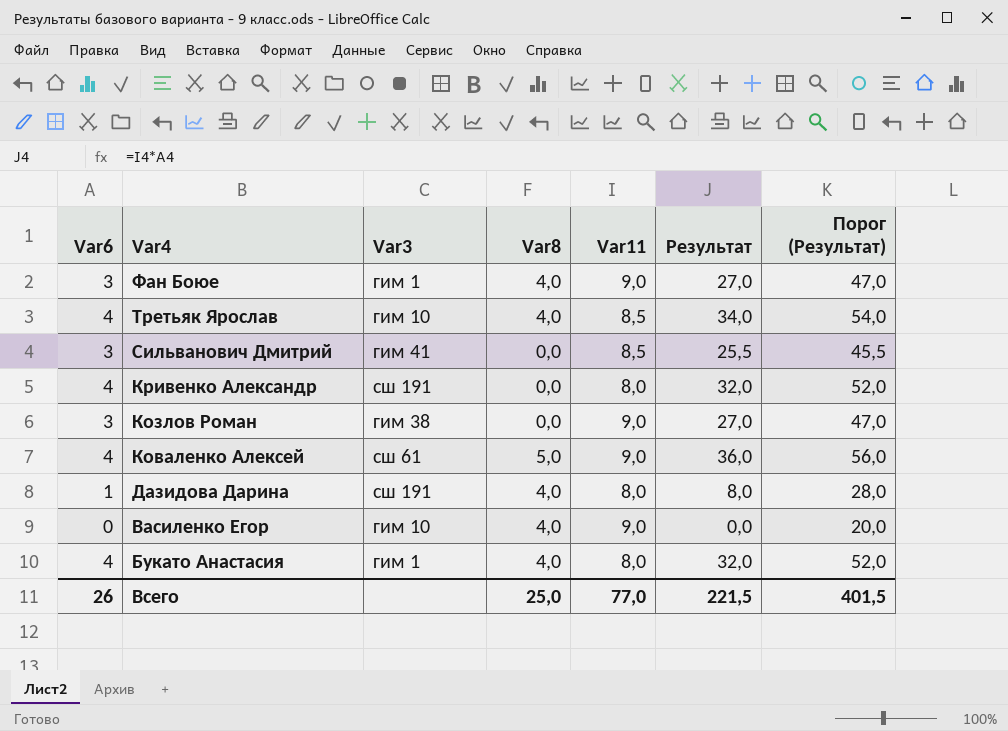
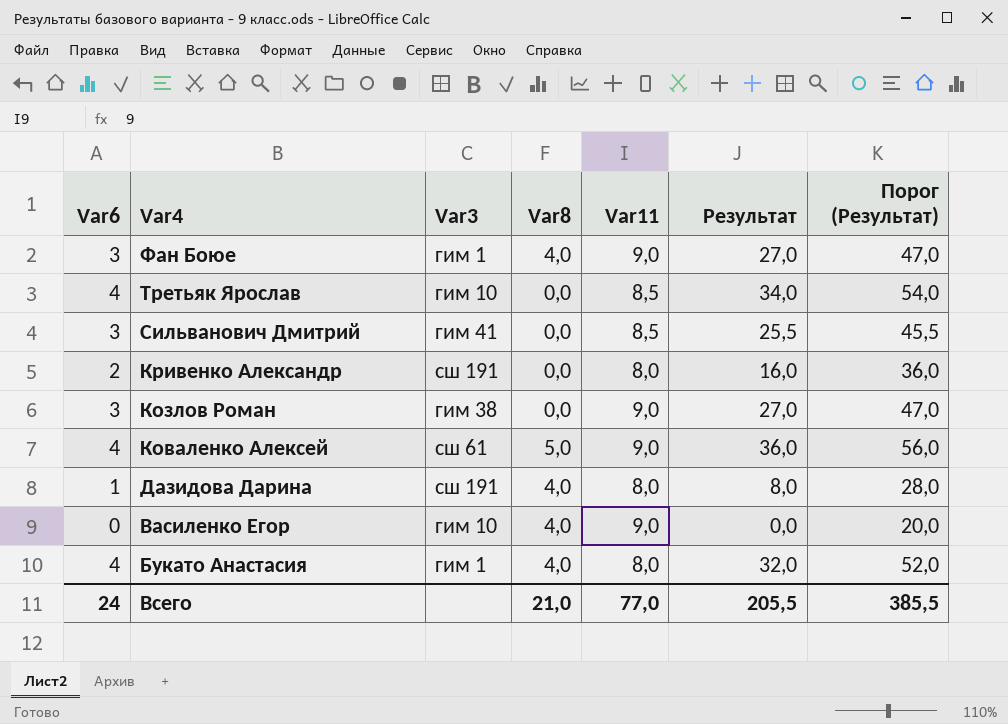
Третьяк Ярослав | Var8: 4,0 -> 0,0
Кривенко Александр | Var6: 4 -> 2
Кривенко Александр | Результат: 32,0 -> 16,0
Кривенко Александр | Порог (Результат): 52,0 -> 36,0
Всего | Var6: 26 -> 24
Всего | Var8: 25,0 -> 21,0
Всего | Результат: 221,5 -> 205,5
Всего | Порог (Результат): 401,5 -> 385,5

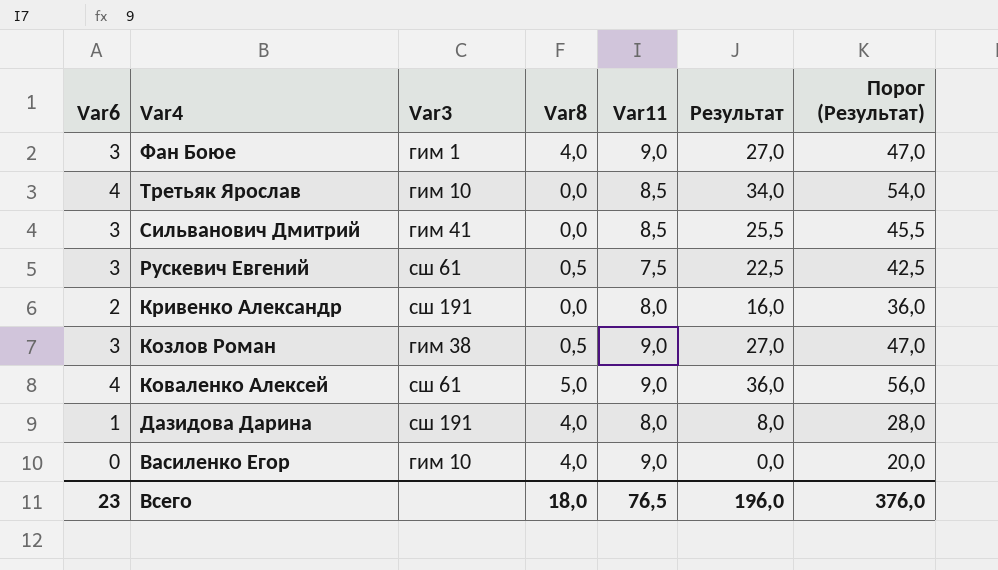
row Букато Анастасия: 4 | гим 1 | 4,0 | 8,0 | 32,0 | 52,0 -> none
row Рускевич Евгений: none -> 3 | сш 61 | 0,5 | 7,5 | 22,5 | 42,5
Козлов Роман | Var8: 0,0 -> 0,5
Всего | Var6: 24 -> 23
Всего | Var8: 21,0 -> 18,0
Всего | Var11: 77,0 -> 76,5
Всего | Результат: 205,5 -> 196,0
Всего | Порог (Результат): 385,5 -> 376,0

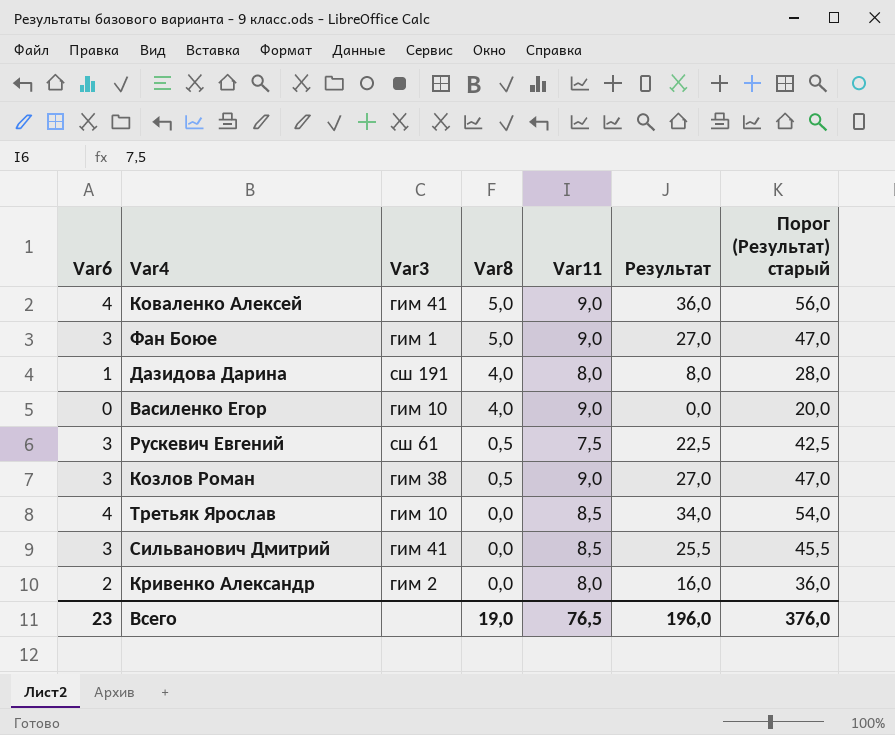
row order: Var4 descending -> Var8 descending
column name: Порог (Результат) -> Порог (Результат) старый
Коваленко Алексей | Var3: сш 61 -> гим 41
Фан Боюе | Var8: 4,0 -> 5,0
Кривенко Александр | Var3: сш 191 -> гим 2
Всего | Var8: 18,0 -> 19,0

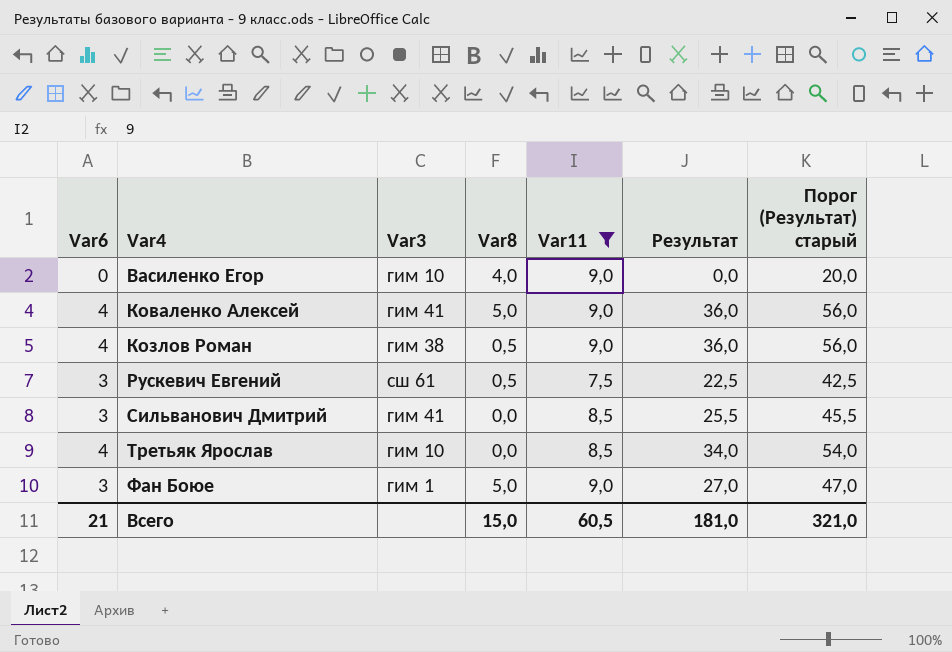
filter: none -> Var11 != 8,0
row order: Var8 descending -> Var4 ascending
Козлов Роман | Var6: 3 -> 4
Козлов Роман | Результат: 27,0 -> 36,0
Козлов Роман | Порог (Результат) старый: 47,0 -> 56,0
Всего | Var6: 23 -> 21
Всего | Var8: 19,0 -> 15,0
Всего | Var11: 76,5 -> 60,5
Всего | Результат: 196,0 -> 181,0
Всего | Порог (Результат) старый: 376,0 -> 321,0

